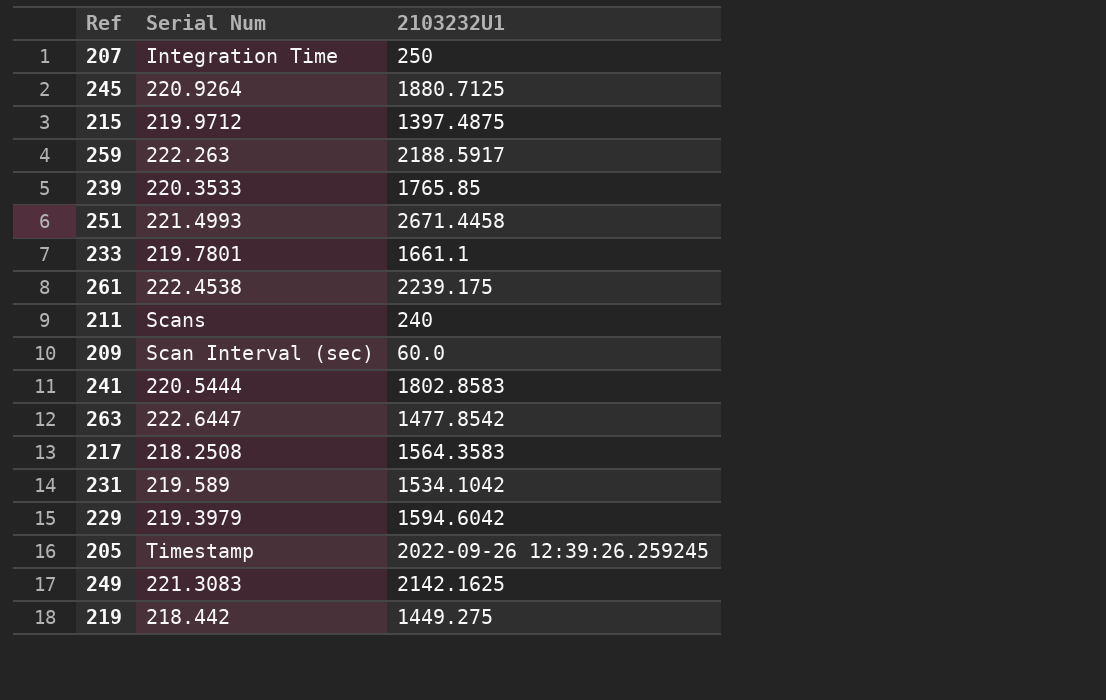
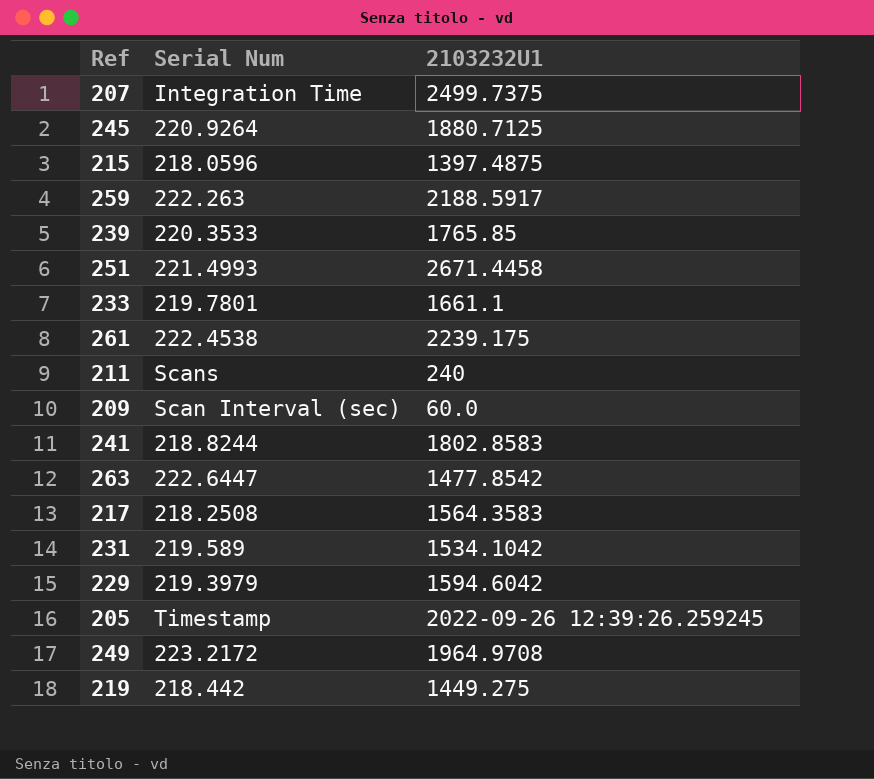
207 | 2103232U1: 250 -> 2499.7375
215 | Serial Num: 219.9712 -> 218.0596
241 | Serial Num: 220.5444 -> 218.8244
249 | Serial Num: 221.3083 -> 223.2172
249 | 2103232U1: 2142.1625 -> 1964.9708

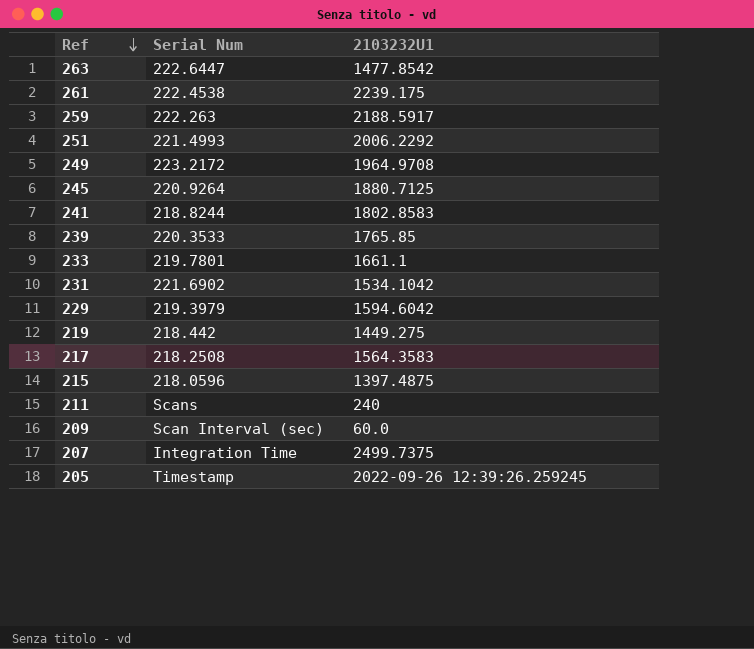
row order: none -> Ref descending
251 | 2103232U1: 2671.4458 -> 2006.2292
231 | Serial Num: 219.589 -> 221.6902

